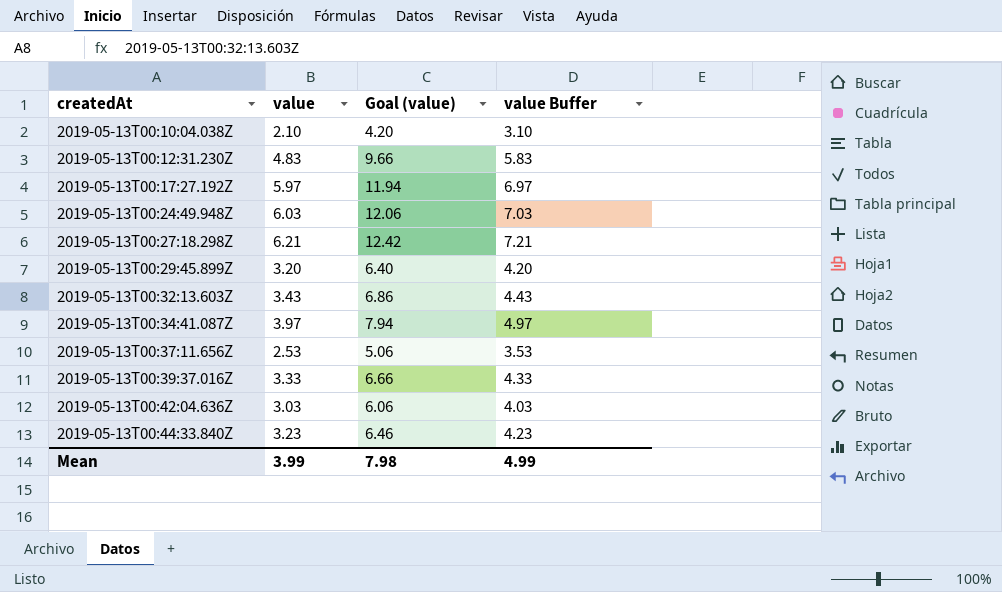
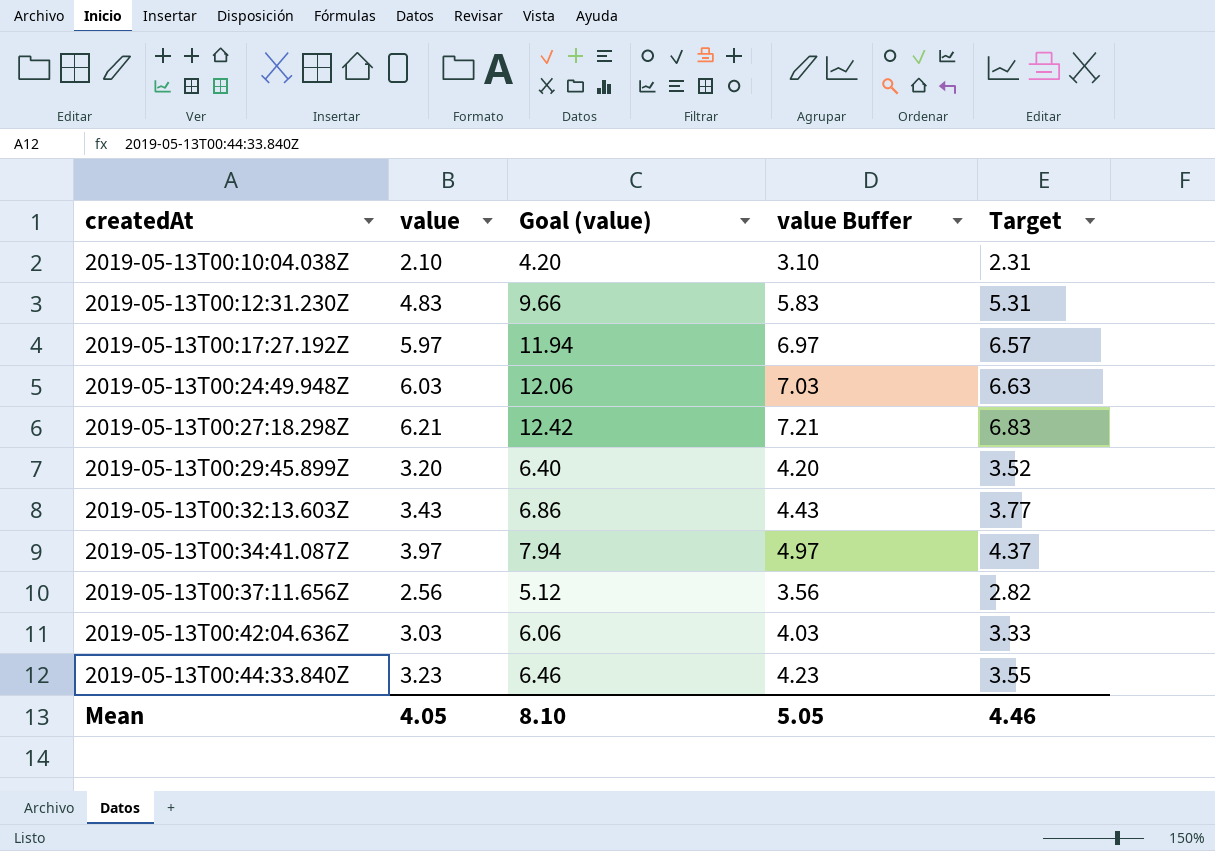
column Target | formula: none -> [value] * 1.1
row 2019-05-13T00:39:37.016Z: 3.33 | 6.66 | 4.33 -> none
2019-05-13T00:37:11.656Z | value: 2.53 -> 2.56
2019-05-13T00:37:11.656Z | Goal (value): 5.06 -> 5.12
2019-05-13T00:37:11.656Z | value Buffer: 3.53 -> 3.56
Mean | value: 3.99 -> 4.05
Mean | Goal (value): 7.98 -> 8.10
Mean | value Buffer: 4.99 -> 5.05

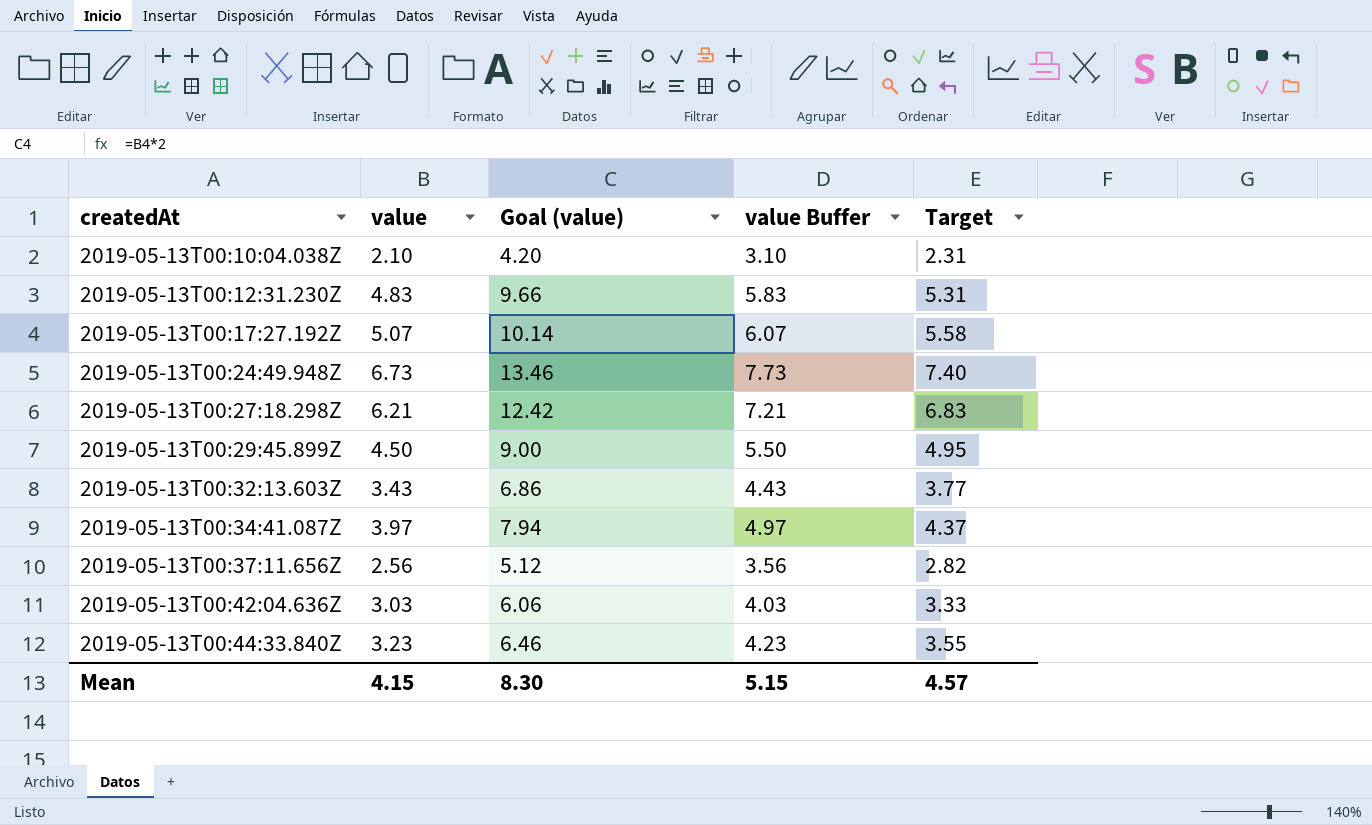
2019-05-13T00:17:27.192Z | value: 5.97 -> 5.07
2019-05-13T00:17:27.192Z | Goal (value): 11.94 -> 10.14
2019-05-13T00:17:27.192Z | value Buffer: 6.97 -> 6.07
2019-05-13T00:17:27.192Z | Target: 6.57 -> 5.58
2019-05-13T00:24:49.948Z | value: 6.03 -> 6.73
2019-05-13T00:24:49.948Z | Goal (value): 12.06 -> 13.46
2019-05-13T00:24:49.948Z | value Buffer: 7.03 -> 7.73
2019-05-13T00:24:49.948Z | Target: 6.63 -> 7.40
2019-05-13T00:29:45.899Z | value: 3.20 -> 4.50
2019-05-13T00:29:45.899Z | Goal (value): 6.40 -> 9.00
2019-05-13T00:29:45.899Z | value Buffer: 4.20 -> 5.50
2019-05-13T00:29:45.899Z | Target: 3.52 -> 4.95
Mean | value: 4.05 -> 4.15
Mean | Goal (value): 8.10 -> 8.30
Mean | value Buffer: 5.05 -> 5.15
Mean | Target: 4.46 -> 4.57

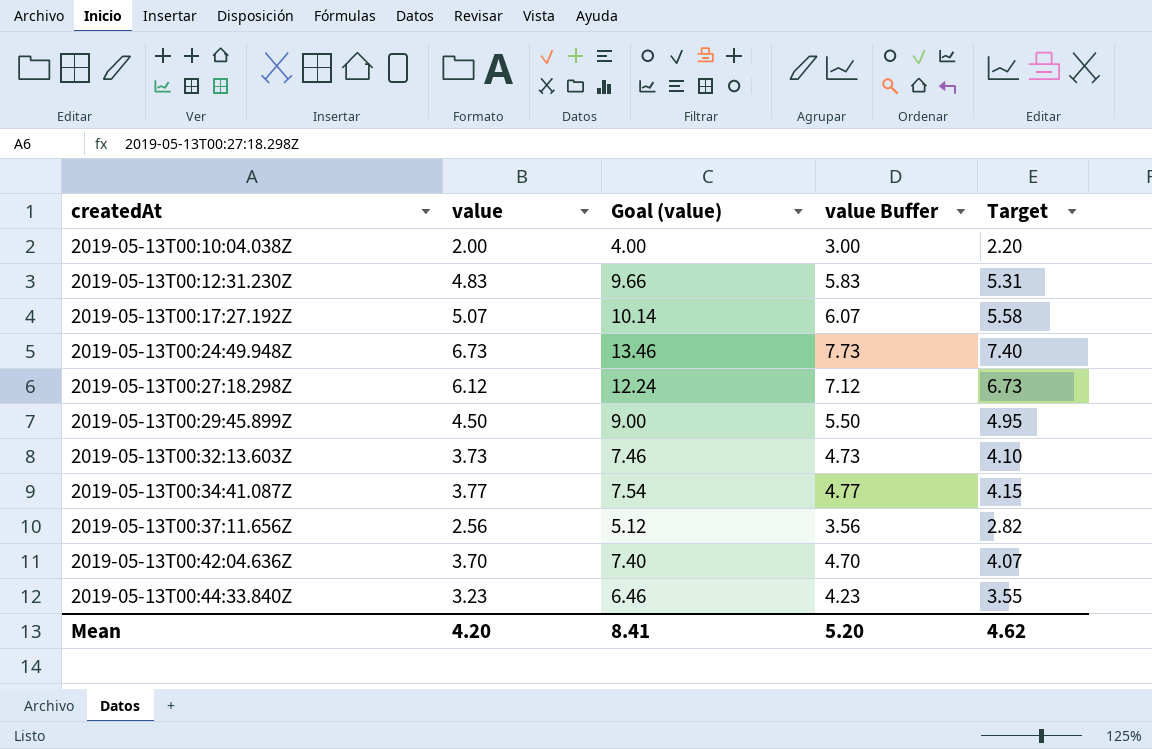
2019-05-13T00:10:04.038Z | value: 2.10 -> 2.00
2019-05-13T00:10:04.038Z | Goal (value): 4.20 -> 4.00
2019-05-13T00:10:04.038Z | value Buffer: 3.10 -> 3.00
2019-05-13T00:10:04.038Z | Target: 2.31 -> 2.20
2019-05-13T00:27:18.298Z | value: 6.21 -> 6.12
2019-05-13T00:27:18.298Z | Goal (value): 12.42 -> 12.24
2019-05-13T00:27:18.298Z | value Buffer: 7.21 -> 7.12
2019-05-13T00:27:18.298Z | Target: 6.83 -> 6.73
2019-05-13T00:32:13.603Z | value: 3.43 -> 3.73
2019-05-13T00:32:13.603Z | Goal (value): 6.86 -> 7.46
2019-05-13T00:32:13.603Z | value Buffer: 4.43 -> 4.73
2019-05-13T00:32:13.603Z | Target: 3.77 -> 4.10
2019-05-13T00:34:41.087Z | value: 3.97 -> 3.77
2019-05-13T00:34:41.087Z | Goal (value): 7.94 -> 7.54
2019-05-13T00:34:41.087Z | value Buffer: 4.97 -> 4.77
2019-05-13T00:34:41.087Z | Target: 4.37 -> 4.15
2019-05-13T00:42:04.636Z | value: 3.03 -> 3.70
2019-05-13T00:42:04.636Z | Goal (value): 6.06 -> 7.40
2019-05-13T00:42:04.636Z | value Buffer: 4.03 -> 4.70
2019-05-13T00:42:04.636Z | Target: 3.33 -> 4.07
Mean | value: 4.15 -> 4.20
Mean | Goal (value): 8.30 -> 8.41
Mean | value Buffer: 5.15 -> 5.20
Mean | Target: 4.57 -> 4.62

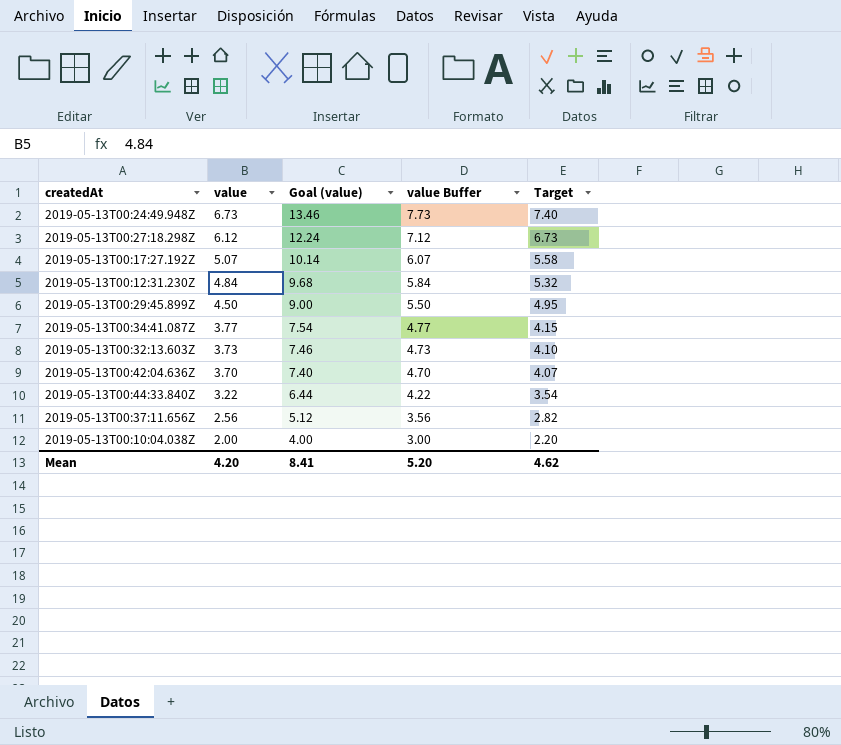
row order: createdAt ascending -> value descending
2019-05-13T00:12:31.230Z | value: 4.83 -> 4.84
2019-05-13T00:12:31.230Z | Goal (value): 9.66 -> 9.68
2019-05-13T00:12:31.230Z | value Buffer: 5.83 -> 5.84
2019-05-13T00:12:31.230Z | Target: 5.31 -> 5.32
2019-05-13T00:44:33.840Z | value: 3.23 -> 3.22
2019-05-13T00:44:33.840Z | Goal (value): 6.46 -> 6.44
2019-05-13T00:44:33.840Z | value Buffer: 4.23 -> 4.22
2019-05-13T00:44:33.840Z | Target: 3.55 -> 3.54

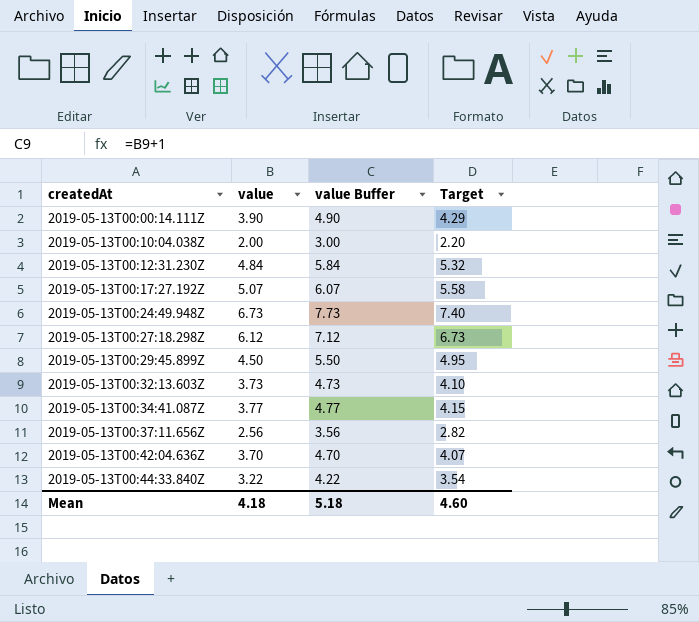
row order: value descending -> createdAt ascending
column Goal (value) | formula: [value] * 2 -> none
row 2019-05-13T00:00:14.111Z: none -> 3.90 | 4.90 | 4.29
Mean | value: 4.20 -> 4.18
Mean | value Buffer: 5.20 -> 5.18
Mean | Target: 4.62 -> 4.60

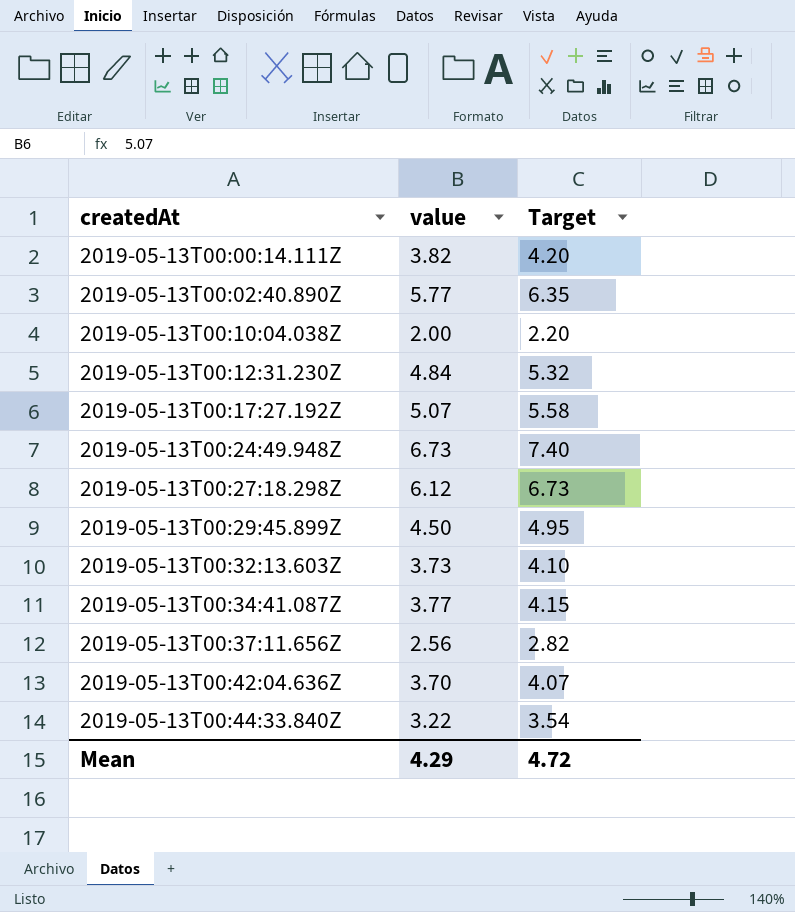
column value Buffer | formula: [value] + 1 -> none
2019-05-13T00:00:14.111Z | value: 3.90 -> 3.82
2019-05-13T00:00:14.111Z | Target: 4.29 -> 4.20
row 2019-05-13T00:02:40.890Z: none -> 5.77 | 6.35
Mean | value: 4.18 -> 4.29
Mean | Target: 4.60 -> 4.72

